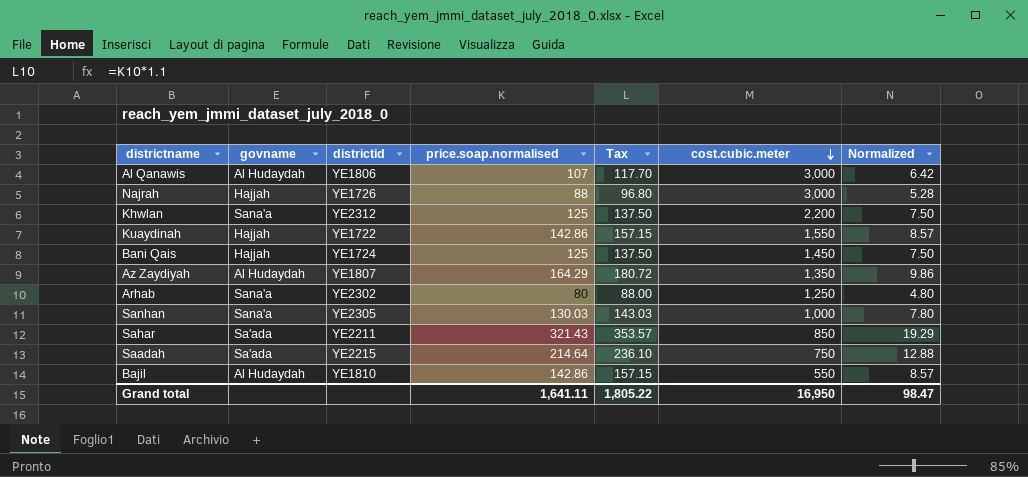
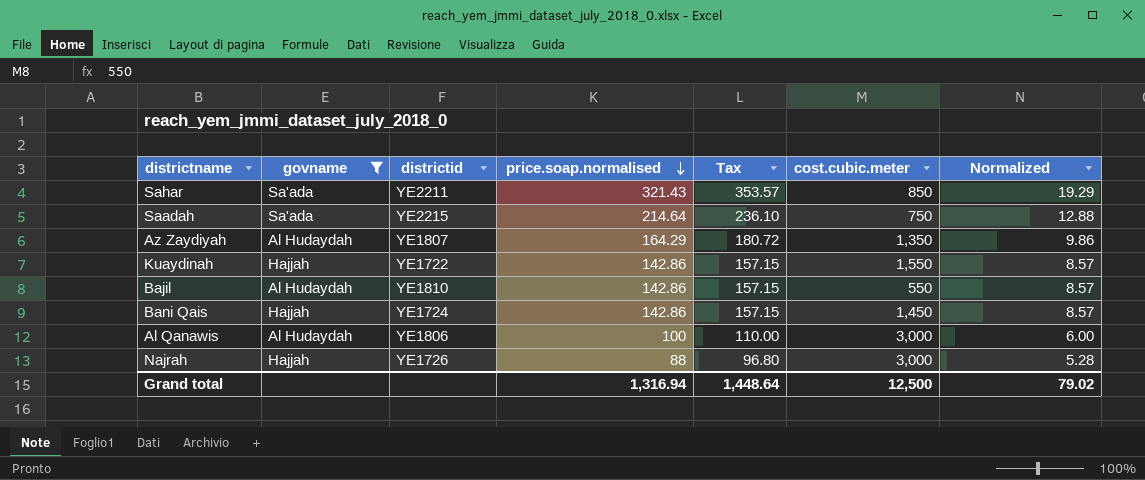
filter: none -> govname != Sana'a
row order: cost.cubic.meter descending -> price.soap.normalised descending
Bani Qais | price.soap.normalised: 125 -> 142.86
Bani Qais | Tax: 137.50 -> 157.15
Bani Qais | Normalized: 7.50 -> 8.57
Al Qanawis | price.soap.normalised: 107 -> 100
Al Qanawis | Tax: 117.70 -> 110.00
Al Qanawis | Normalized: 6.42 -> 6.00
Grand total | price.soap.normalised: 1,641.11 -> 1,316.94
Grand total | Tax: 1,805.22 -> 1,448.64
Grand total | cost.cubic.meter: 16,950 -> 12,500
Grand total | Normalized: 98.47 -> 79.02

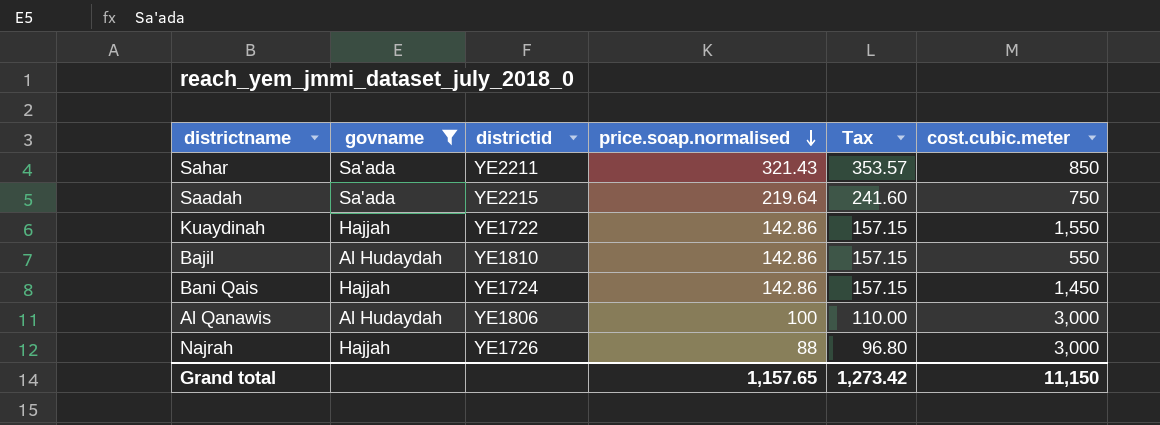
column Normalized | formula: [price.soap.normalised] * 0.06 -> none
row Az Zaydiyah: Al Hudaydah | YE1807 | 164.29 | 180.72 | 1,350 | 9.86 -> none
Saadah | price.soap.normalised: 214.64 -> 219.64
Saadah | Tax: 236.10 -> 241.60
Grand total | price.soap.normalised: 1,316.94 -> 1,157.65
Grand total | Tax: 1,448.64 -> 1,273.42
Grand total | cost.cubic.meter: 12,500 -> 11,150

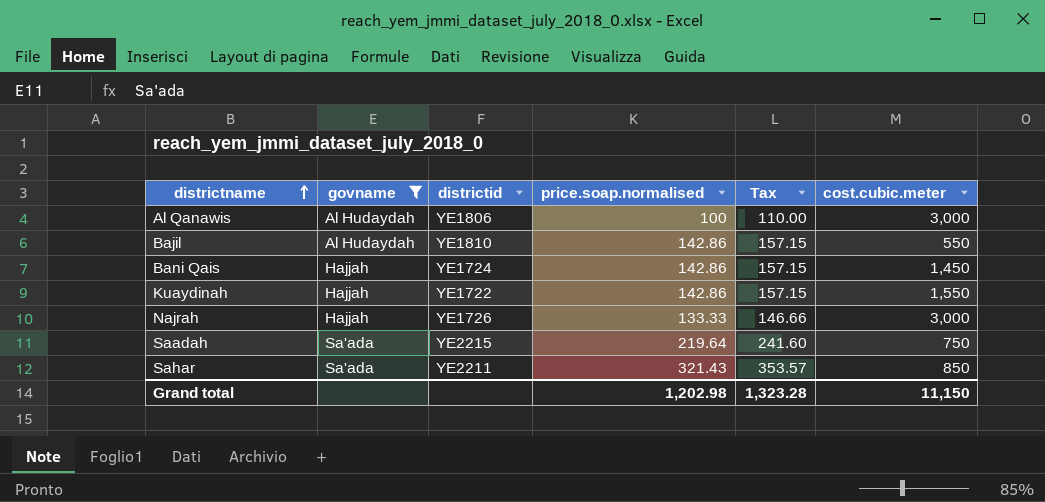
row order: price.soap.normalised descending -> districtname ascending
Najrah | price.soap.normalised: 88 -> 133.33
Najrah | Tax: 96.80 -> 146.66
Grand total | price.soap.normalised: 1,157.65 -> 1,202.98
Grand total | Tax: 1,273.42 -> 1,323.28

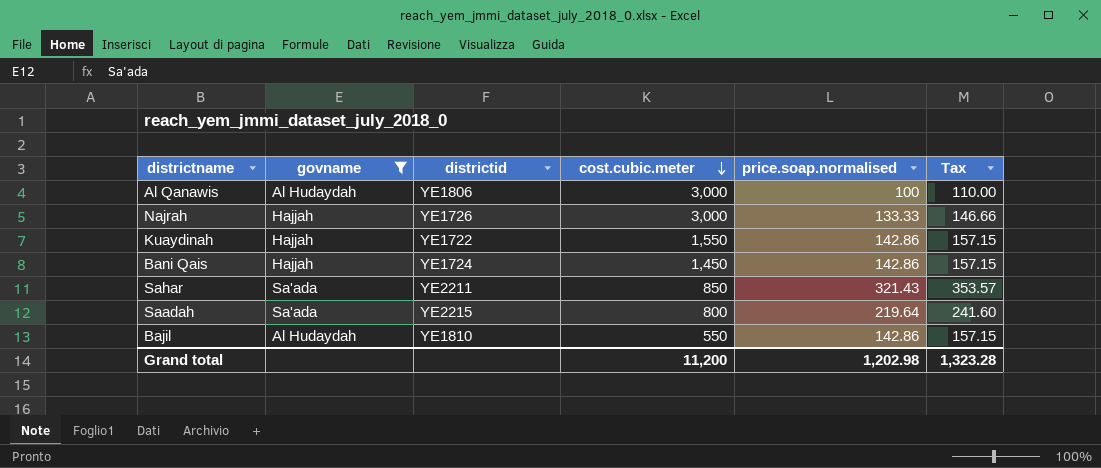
row order: districtname ascending -> cost.cubic.meter descending
column cost.cubic.meter | position: 6 -> 4
Saadah | cost.cubic.meter: 750 -> 800
Grand total | cost.cubic.meter: 11,150 -> 11,200

